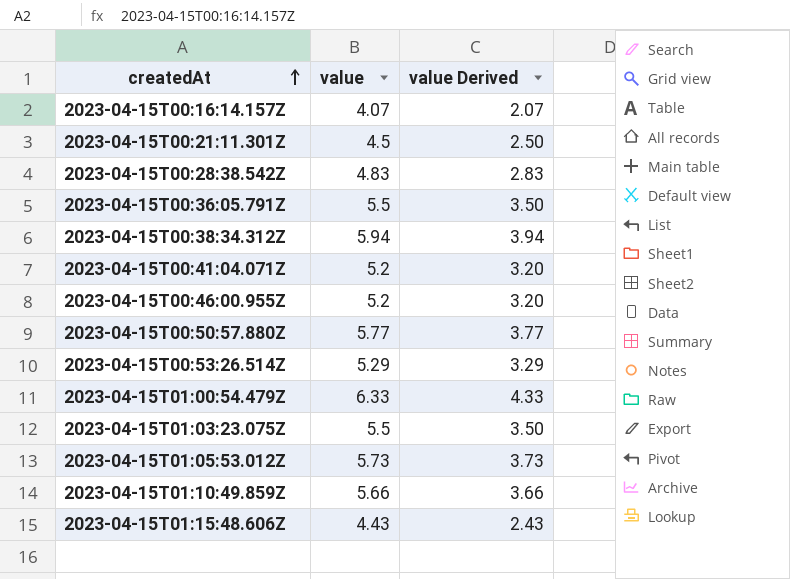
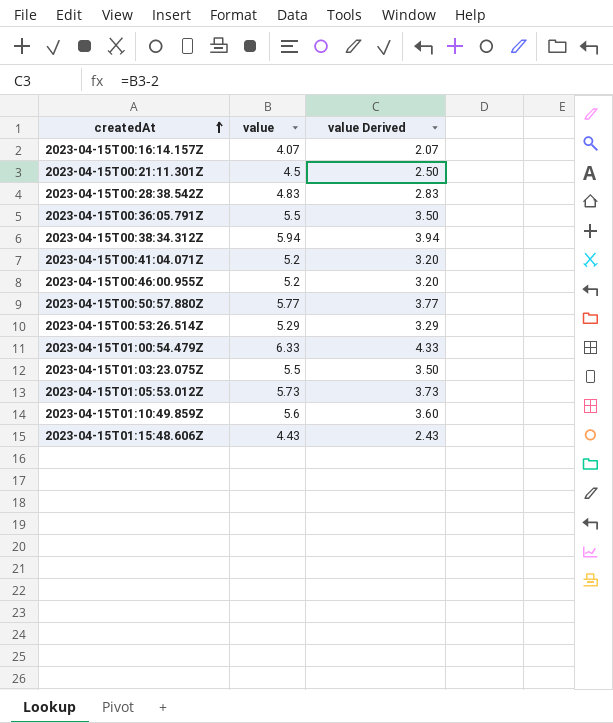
2023-04-15T01:10:49.859Z | value: 5.66 -> 5.6
2023-04-15T01:10:49.859Z | value Derived: 3.66 -> 3.60

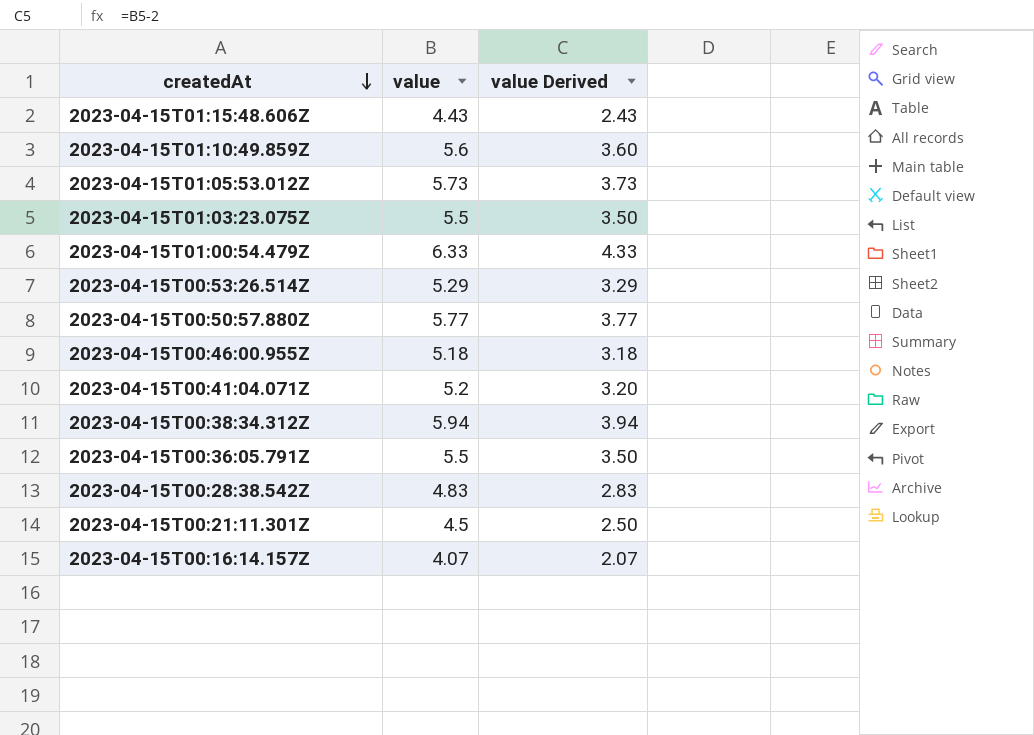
row order: createdAt ascending -> createdAt descending
2023-04-15T00:46:00.955Z | value: 5.2 -> 5.18
2023-04-15T00:46:00.955Z | value Derived: 3.20 -> 3.18

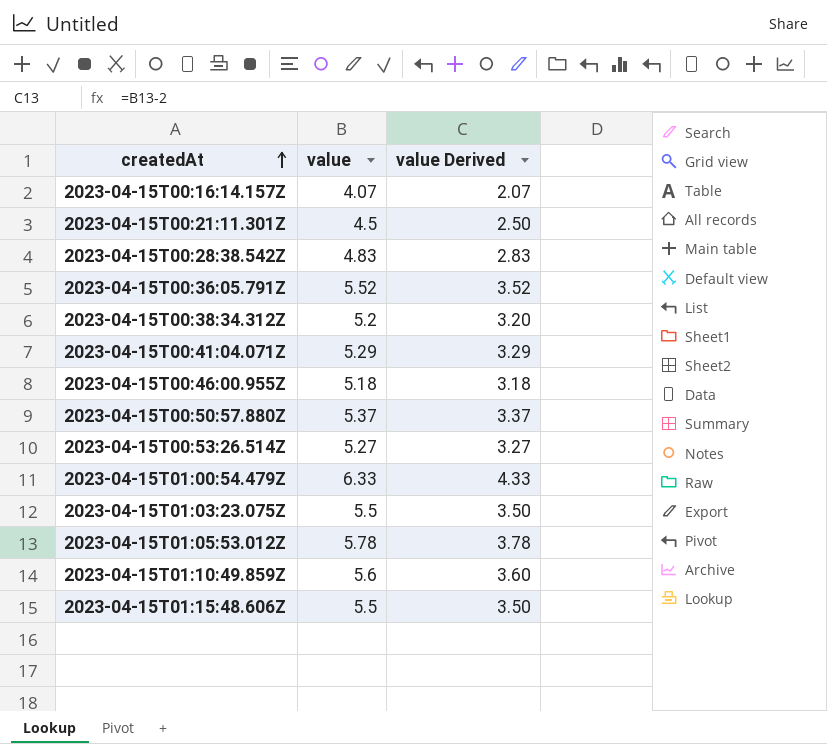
row order: createdAt descending -> createdAt ascending
2023-04-15T00:36:05.791Z | value: 5.5 -> 5.52
2023-04-15T00:36:05.791Z | value Derived: 3.50 -> 3.52
2023-04-15T00:38:34.312Z | value: 5.94 -> 5.2
2023-04-15T00:38:34.312Z | value Derived: 3.94 -> 3.20
2023-04-15T00:41:04.071Z | value: 5.2 -> 5.29
2023-04-15T00:41:04.071Z | value Derived: 3.20 -> 3.29
2023-04-15T00:50:57.880Z | value: 5.77 -> 5.37
2023-04-15T00:50:57.880Z | value Derived: 3.77 -> 3.37
2023-04-15T00:53:26.514Z | value: 5.29 -> 5.27
2023-04-15T00:53:26.514Z | value Derived: 3.29 -> 3.27
2023-04-15T01:05:53.012Z | value: 5.73 -> 5.78
2023-04-15T01:05:53.012Z | value Derived: 3.73 -> 3.78
2023-04-15T01:15:48.606Z | value: 4.43 -> 5.5
2023-04-15T01:15:48.606Z | value Derived: 2.43 -> 3.50

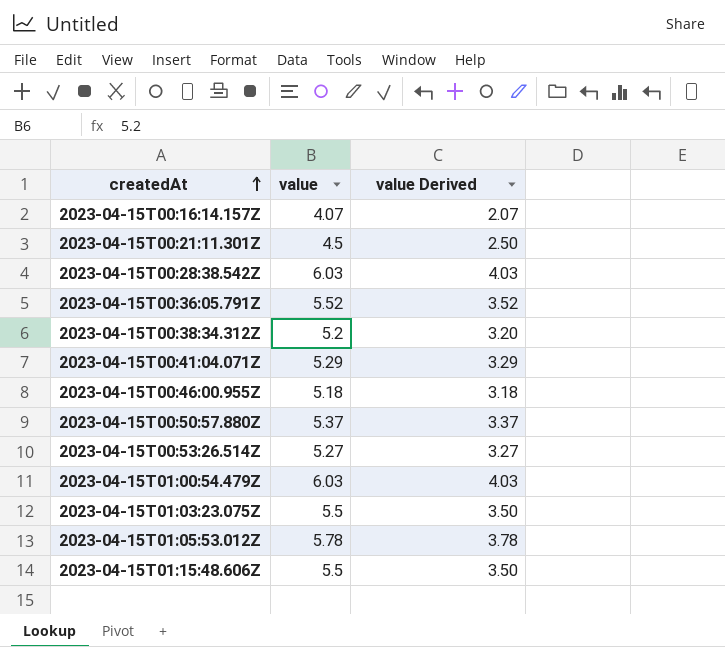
row 2023-04-15T01:10:49.859Z: 5.6 | 3.60 -> none
2023-04-15T00:28:38.542Z | value: 4.83 -> 6.03
2023-04-15T00:28:38.542Z | value Derived: 2.83 -> 4.03
2023-04-15T01:00:54.479Z | value: 6.33 -> 6.03
2023-04-15T01:00:54.479Z | value Derived: 4.33 -> 4.03

